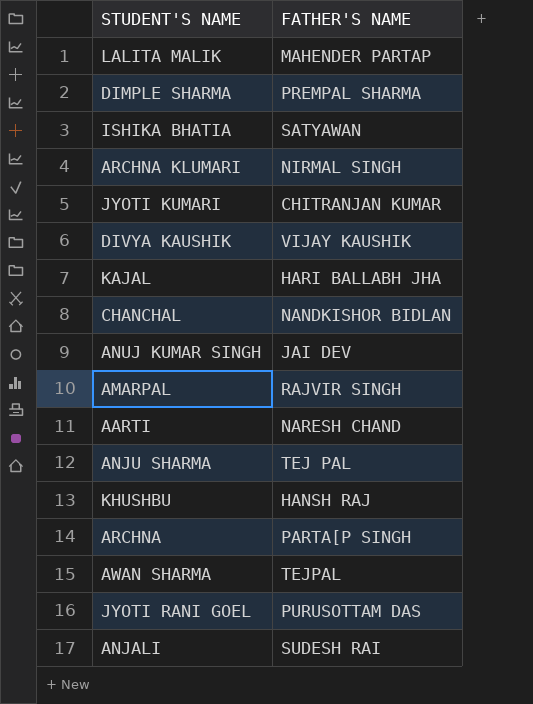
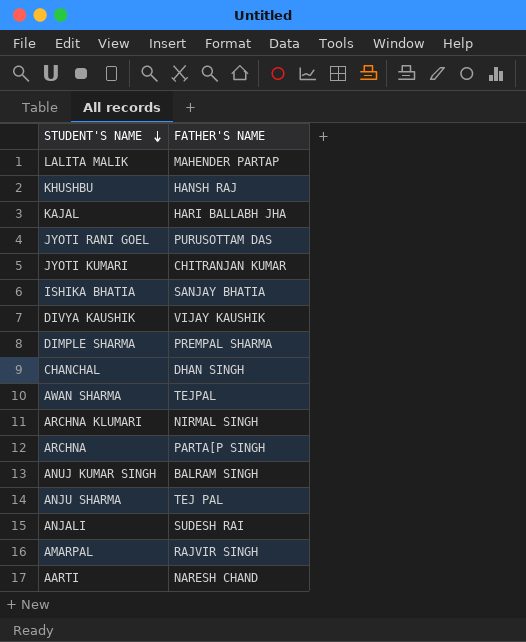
row order: none -> STUDENT'S NAME descending
ISHIKA BHATIA | FATHER'S NAME: SATYAWAN -> SANJAY BHATIA
CHANCHAL | FATHER'S NAME: NANDKISHOR BIDLAN -> DHAN SINGH
ANUJ KUMAR SINGH | FATHER'S NAME: JAI DEV -> BALRAM SINGH

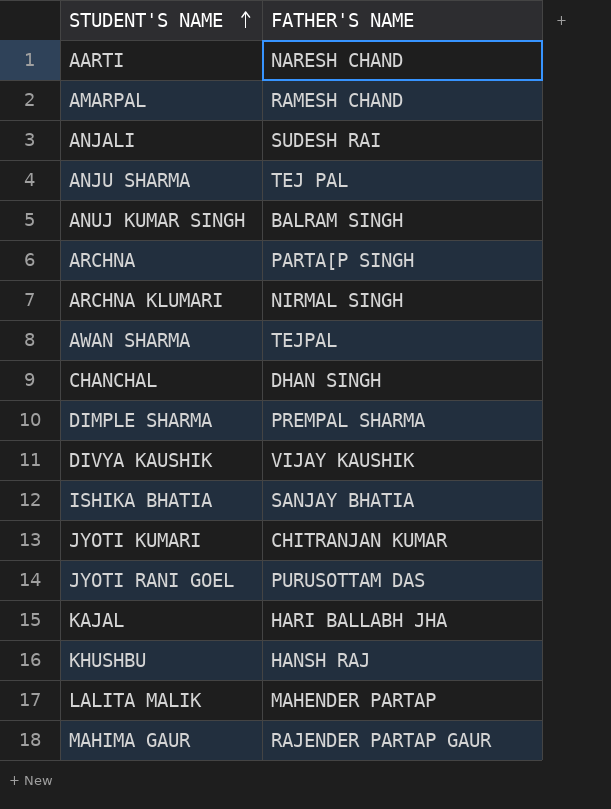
row order: STUDENT'S NAME descending -> STUDENT'S NAME ascending
AMARPAL | FATHER'S NAME: RAJVIR SINGH -> RAMESH CHAND
row MAHIMA GAUR: none -> RAJENDER PARTAP GAUR

